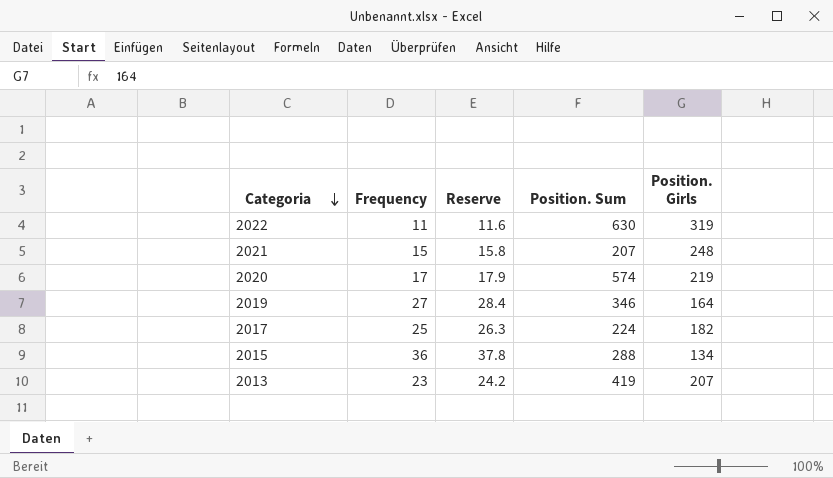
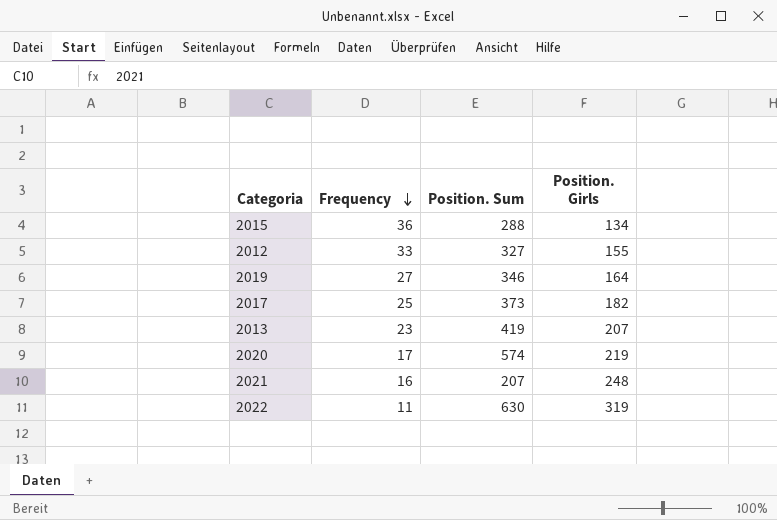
row order: Categoria descending -> Frequency descending
column Reserve | formula: [Frequency] * 1.05 -> none
row 2012: none -> 33 | 327 | 155
2017 | Position. Sum: 224 -> 373
2021 | Frequency: 15 -> 16

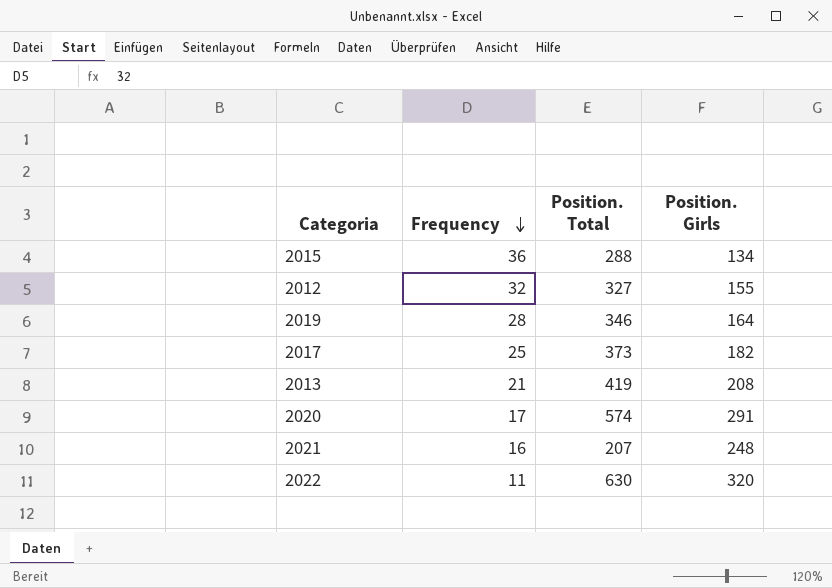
column name: Position. Sum -> Position. Total
2012 | Frequency: 33 -> 32
2019 | Frequency: 27 -> 28
2013 | Frequency: 23 -> 21
2013 | Position. Girls: 207 -> 208
2020 | Position. Girls: 219 -> 291
2022 | Position. Girls: 319 -> 320

